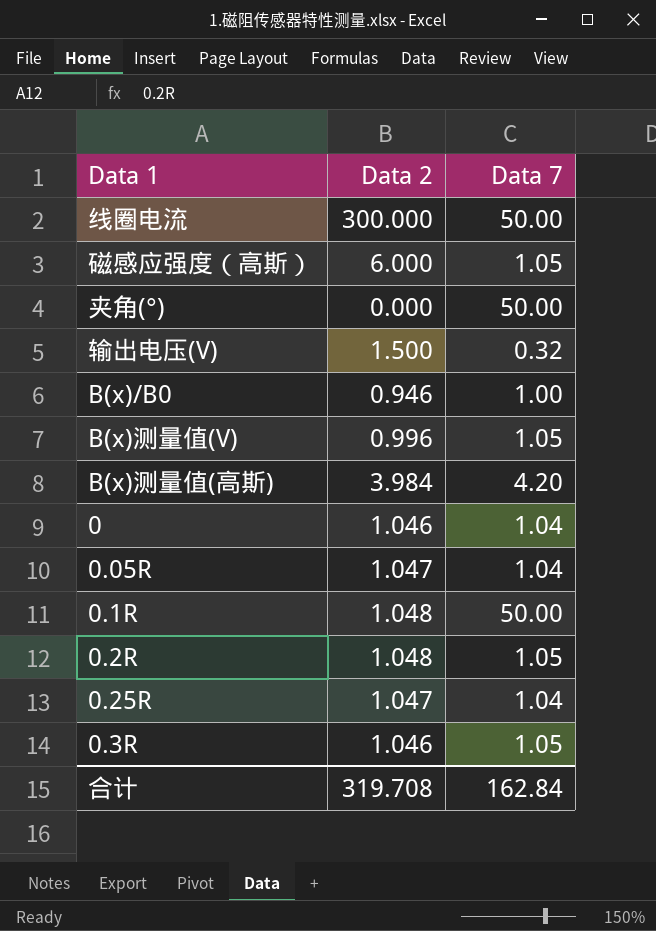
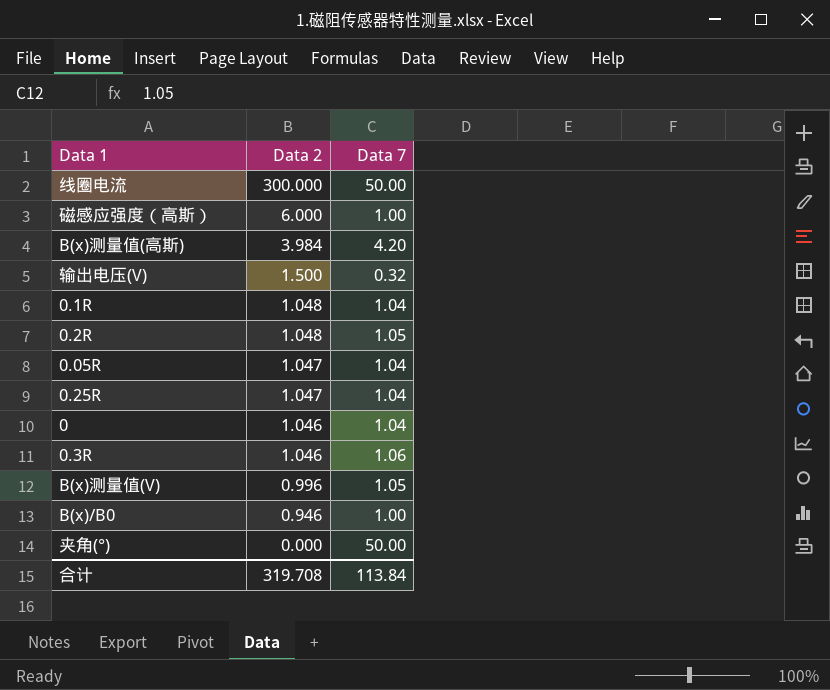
row order: none -> Data 2 descending
磁感应强度（高斯） | Data 7: 1.05 -> 1.00
0.1R | Data 7: 50.00 -> 1.04
0.3R | Data 7: 1.05 -> 1.06
合计 | Data 7: 162.84 -> 113.84

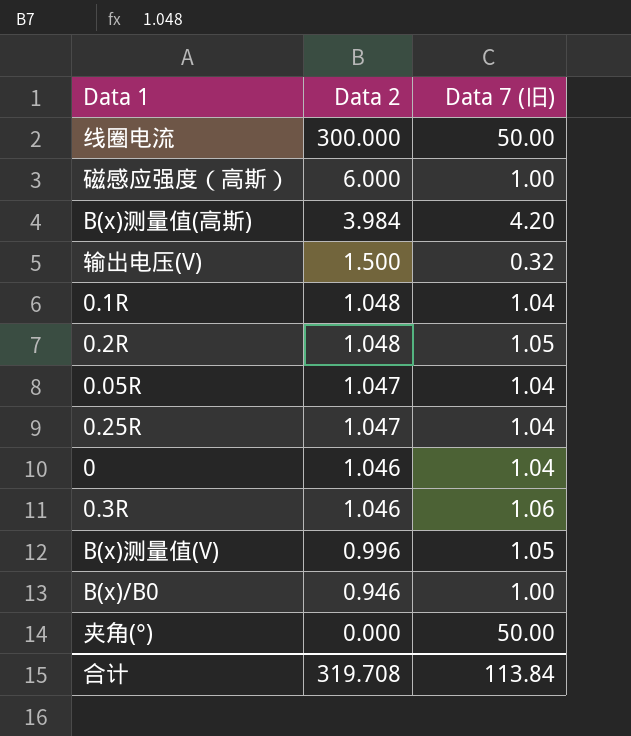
column name: Data 7 -> Data 7 (旧)

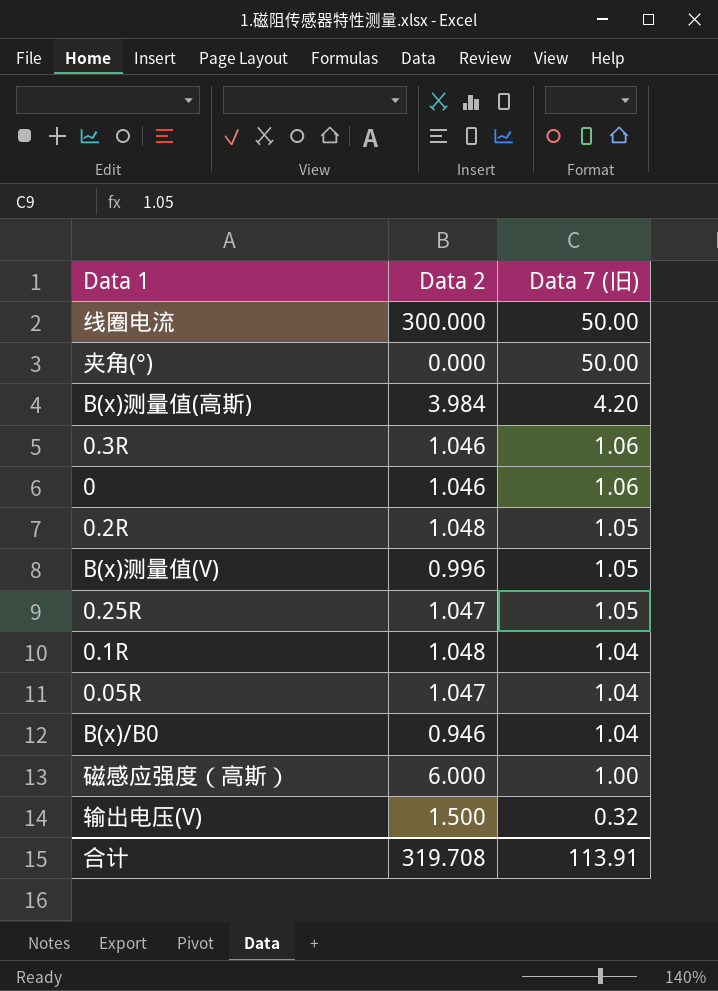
row order: Data 2 descending -> Data 7 (旧) descending
0 | Data 7 (旧): 1.04 -> 1.06
0.25R | Data 7 (旧): 1.04 -> 1.05
B(x)/B0 | Data 7 (旧): 1.00 -> 1.04
合计 | Data 7 (旧): 113.84 -> 113.91

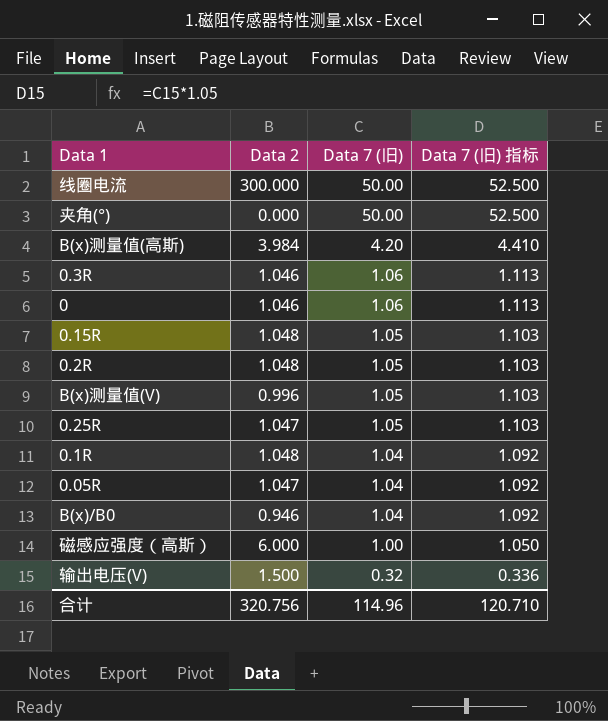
column Data 7 (旧) 指标 | formula: none -> [Data 7 (旧)] * 1.05
row 0.15R: none -> 1.048 | 1.05 | 1.103
合计 | Data 2: 319.708 -> 320.756
合计 | Data 7 (旧): 113.91 -> 114.96

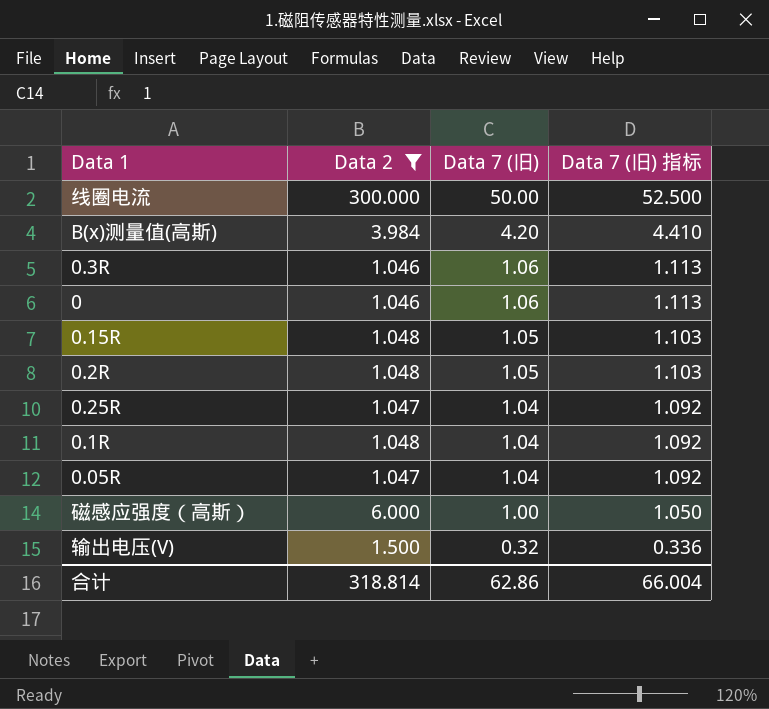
filter: none -> Data 2 >= 1.046
0.25R | Data 7 (旧): 1.05 -> 1.04
0.25R | Data 7 (旧) 指标: 1.103 -> 1.092
合计 | Data 2: 320.756 -> 318.814
合计 | Data 7 (旧): 114.96 -> 62.86
合计 | Data 7 (旧) 指标: 120.710 -> 66.004

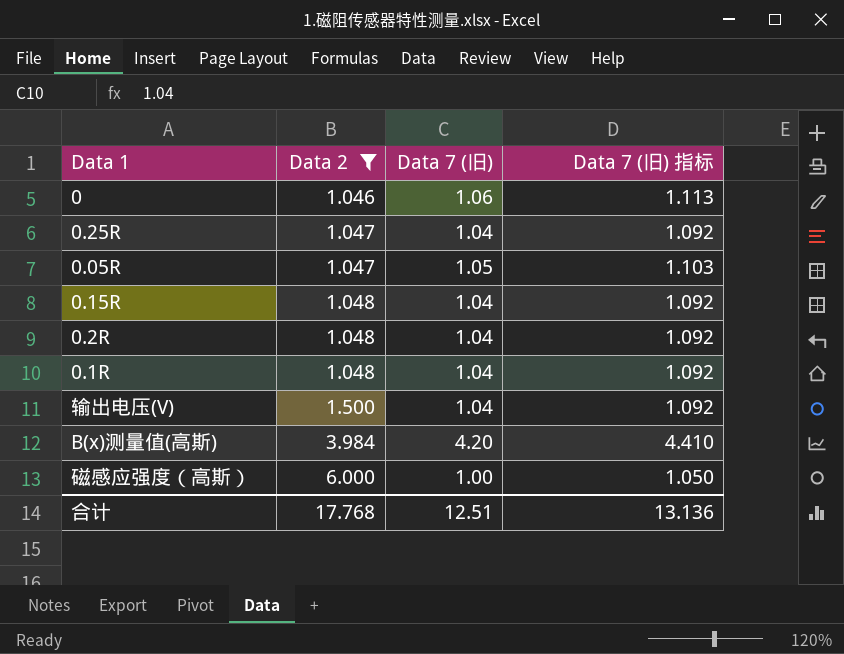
row order: Data 7 (旧) descending -> Data 2 ascending
row 线圈电流: 300.000 | 50.00 | 52.500 -> none
row 0.3R: 1.046 | 1.06 | 1.113 -> none
0.05R | Data 7 (旧): 1.04 -> 1.05
0.05R | Data 7 (旧) 指标: 1.092 -> 1.103
0.15R | Data 7 (旧): 1.05 -> 1.04
0.15R | Data 7 (旧) 指标: 1.103 -> 1.092
0.2R | Data 7 (旧): 1.05 -> 1.04
0.2R | Data 7 (旧) 指标: 1.103 -> 1.092
输出电压(V) | Data 7 (旧): 0.32 -> 1.04
输出电压(V) | Data 7 (旧) 指标: 0.336 -> 1.092
合计 | Data 2: 318.814 -> 17.768
合计 | Data 7 (旧): 62.86 -> 12.51
合计 | Data 7 (旧) 指标: 66.004 -> 13.136

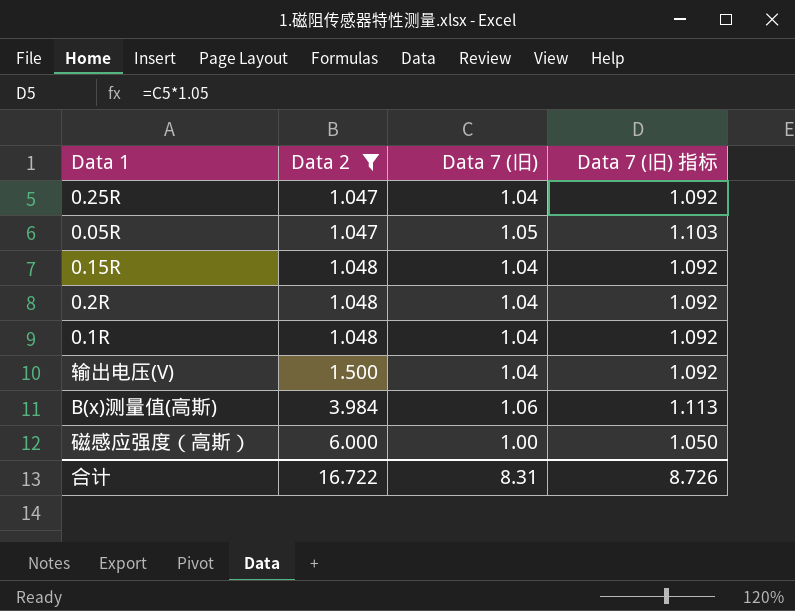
row 0: 1.046 | 1.06 | 1.113 -> none
B(x)测量值(高斯) | Data 7 (旧): 4.20 -> 1.06
B(x)测量值(高斯) | Data 7 (旧) 指标: 4.410 -> 1.113
合计 | Data 2: 17.768 -> 16.722
合计 | Data 7 (旧): 12.51 -> 8.31
合计 | Data 7 (旧) 指标: 13.136 -> 8.726

